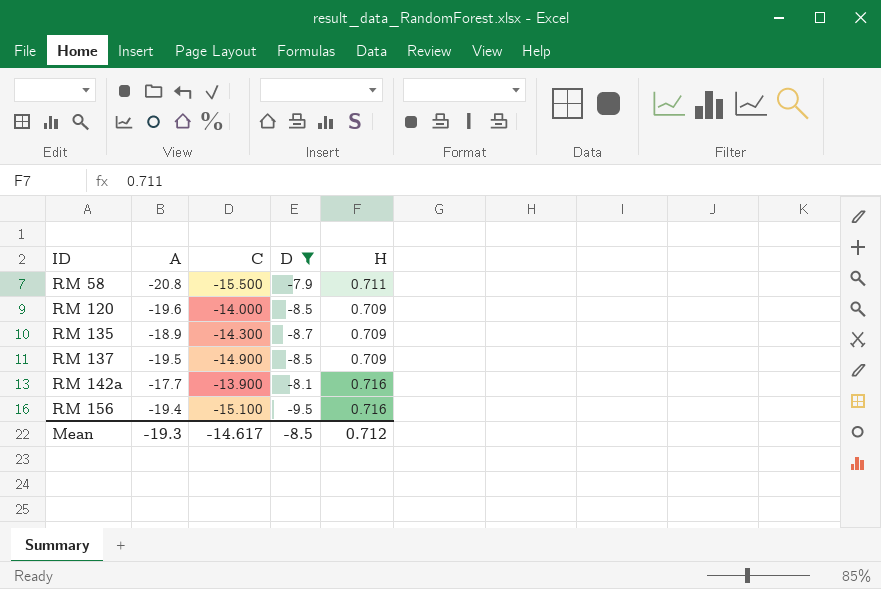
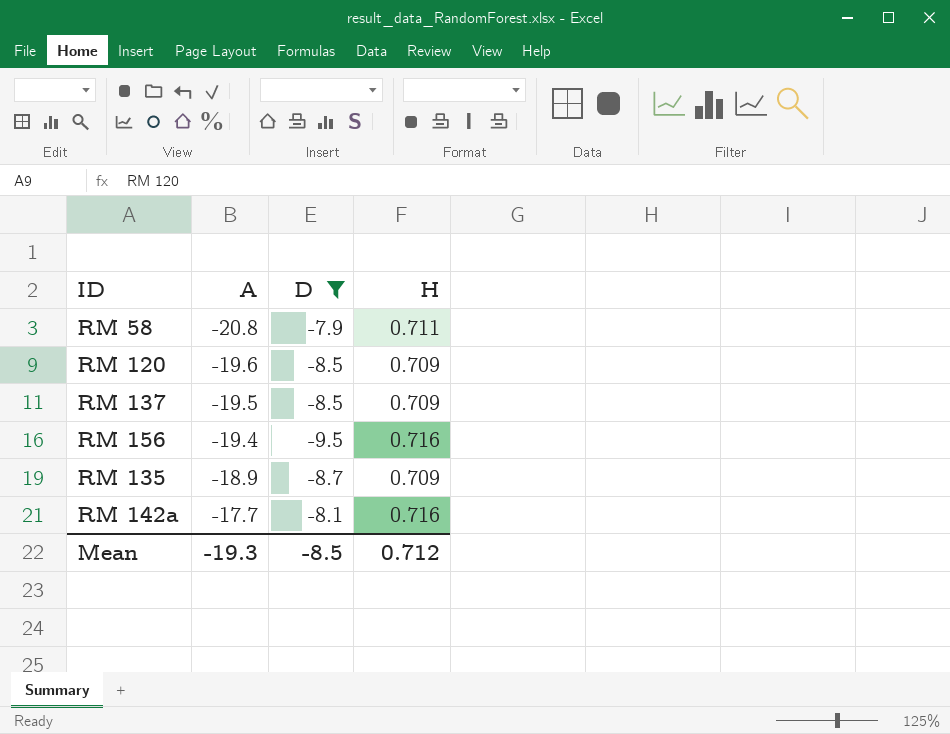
row order: ID ascending -> A ascending
column C | position: 3 -> none

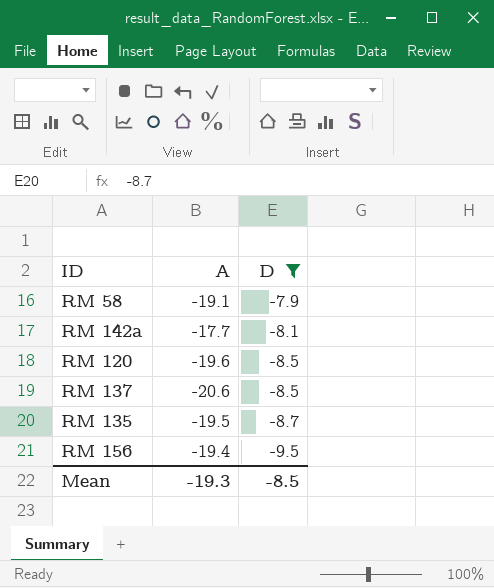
row order: A ascending -> D descending
column H | position: 4 -> none
RM 58 | A: -20.8 -> -19.1
RM 137 | A: -19.5 -> -20.6
RM 135 | A: -18.9 -> -19.5

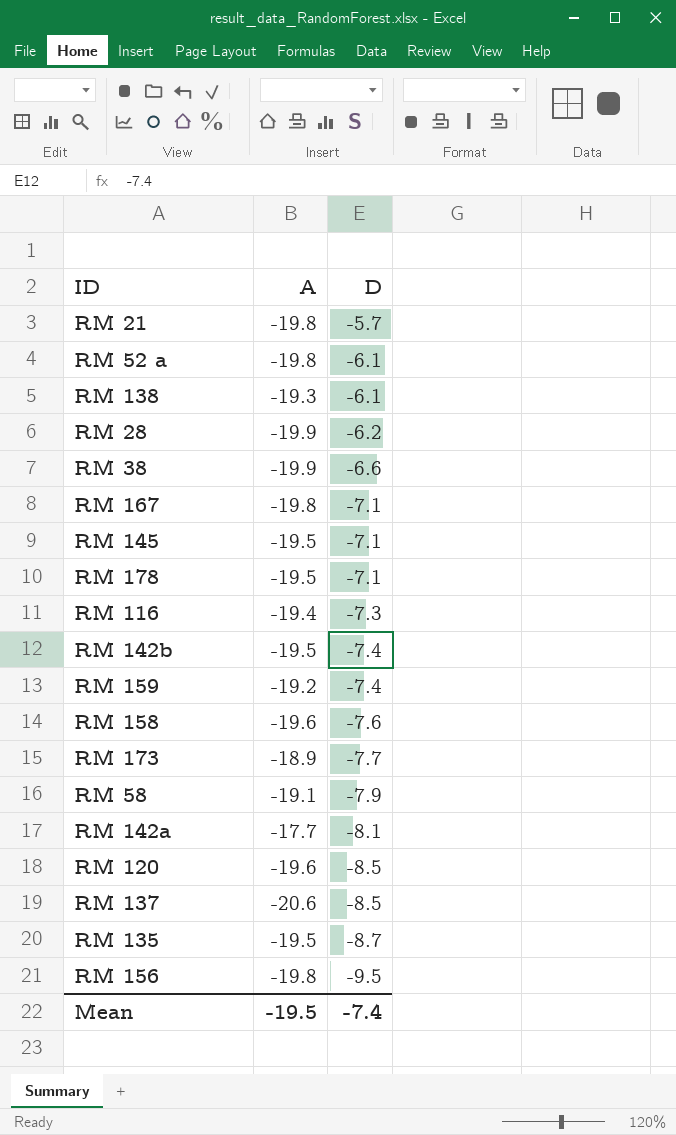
filter: D <= -7.9 -> none
RM 156 | A: -19.4 -> -19.8
Mean | A: -19.3 -> -19.5
Mean | D: -8.5 -> -7.4

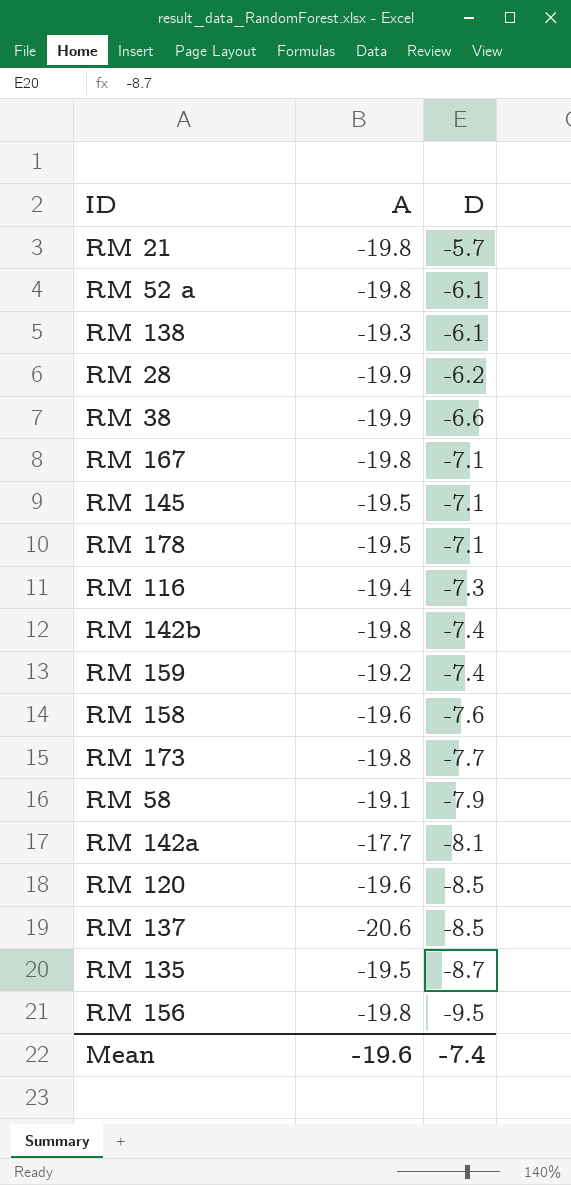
RM 142b | A: -19.5 -> -19.8
RM 173 | A: -18.9 -> -19.8
Mean | A: -19.5 -> -19.6

